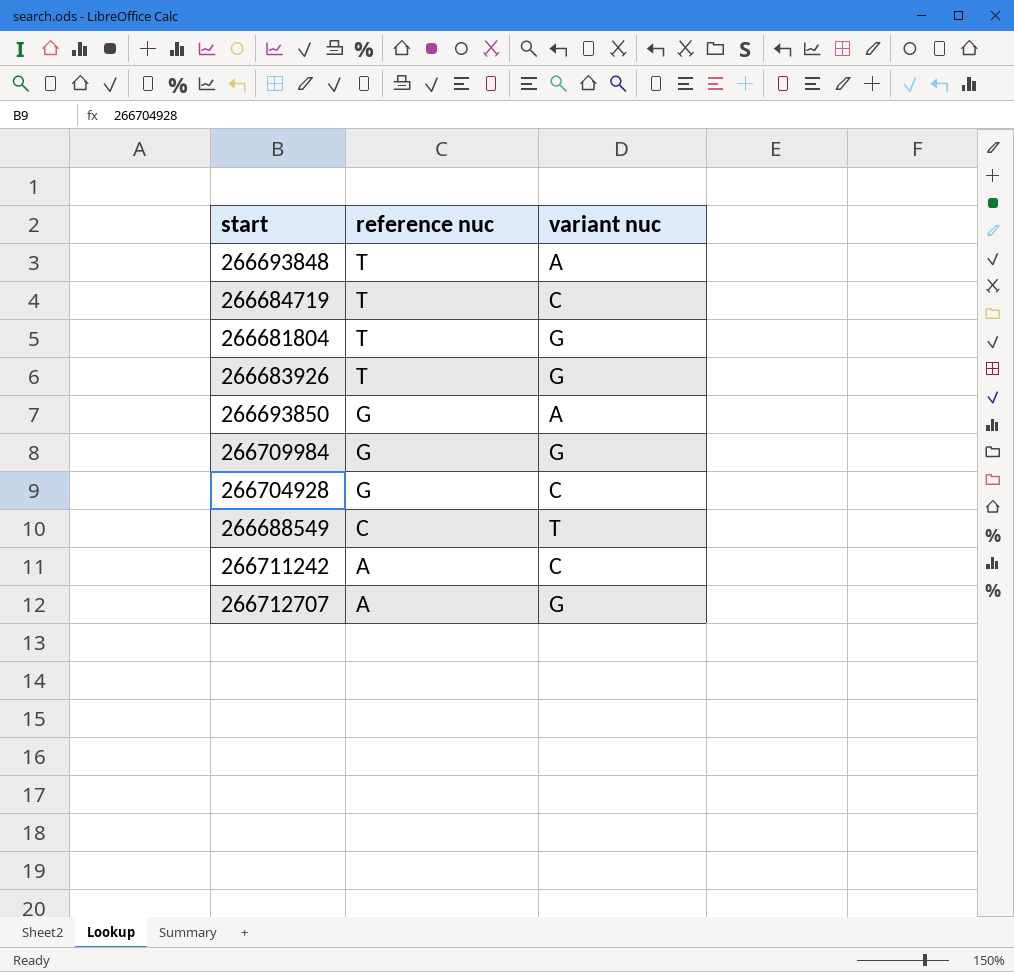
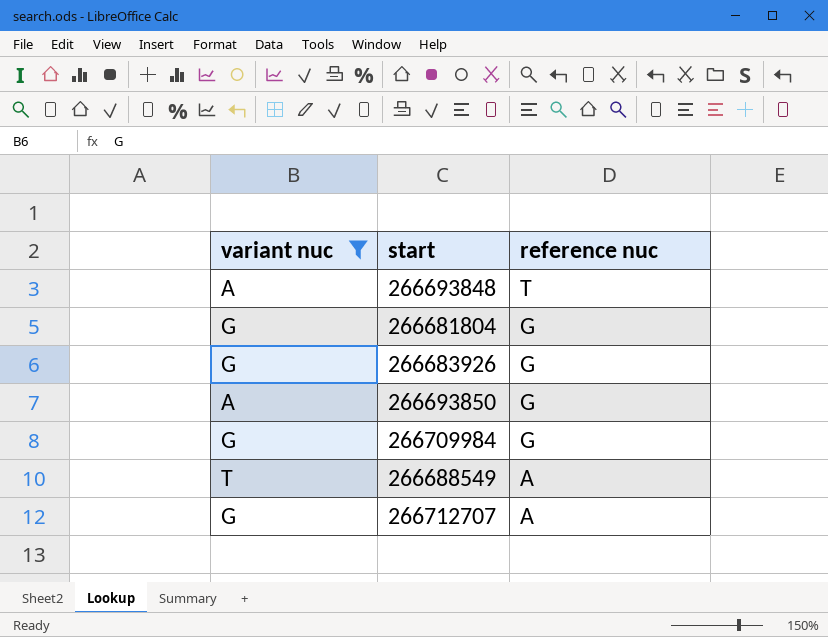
filter: none -> variant nuc != C
column variant nuc | position: 3 -> 1
266681804 | reference nuc: T -> G
266683926 | reference nuc: T -> G
266688549 | reference nuc: C -> A

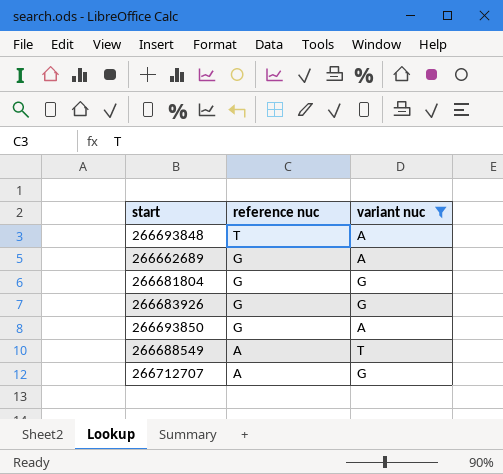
column variant nuc | position: 1 -> 3
row 266709984: G | G -> none
row 266662689: none -> G | A

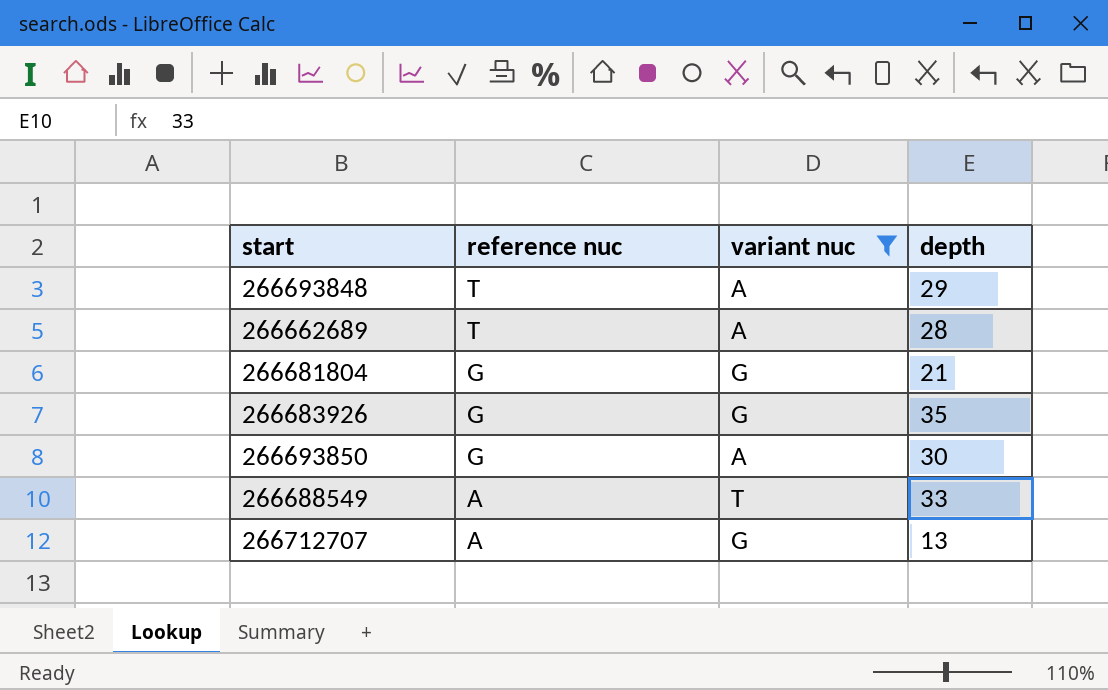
column depth | position: none -> 4
266662689 | reference nuc: G -> T

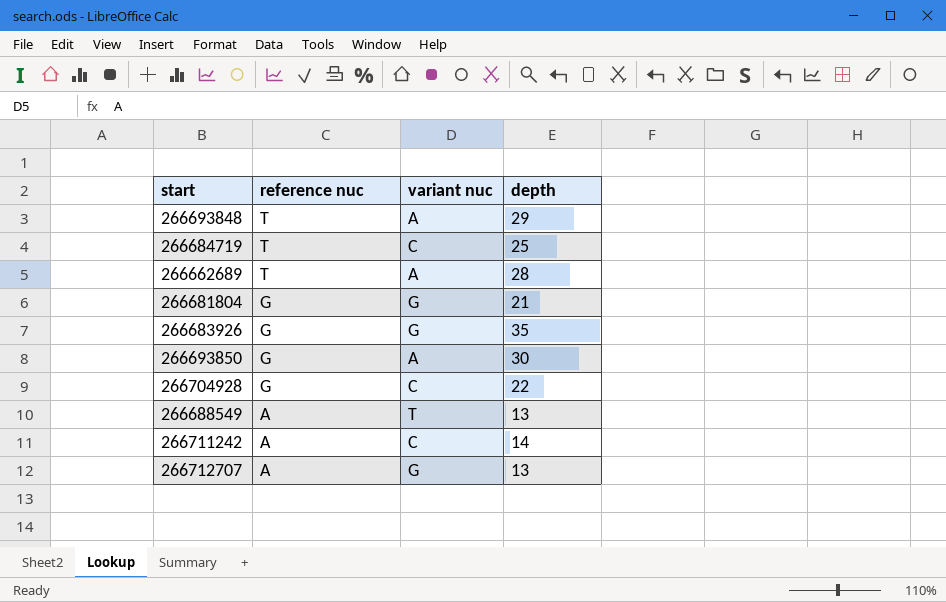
filter: variant nuc != C -> none
266688549 | depth: 33 -> 13

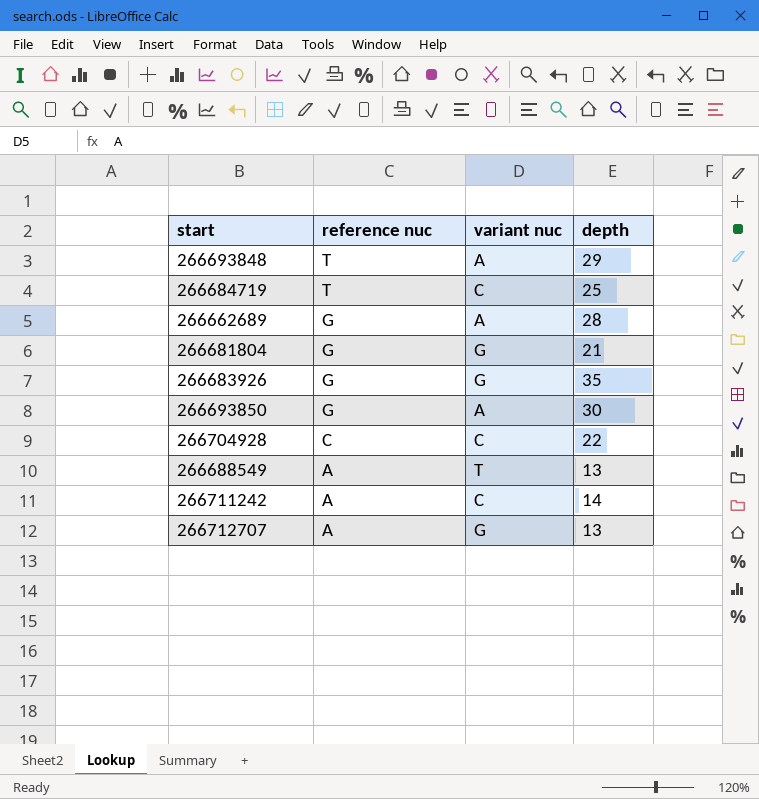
266662689 | reference nuc: T -> G
266704928 | reference nuc: G -> C

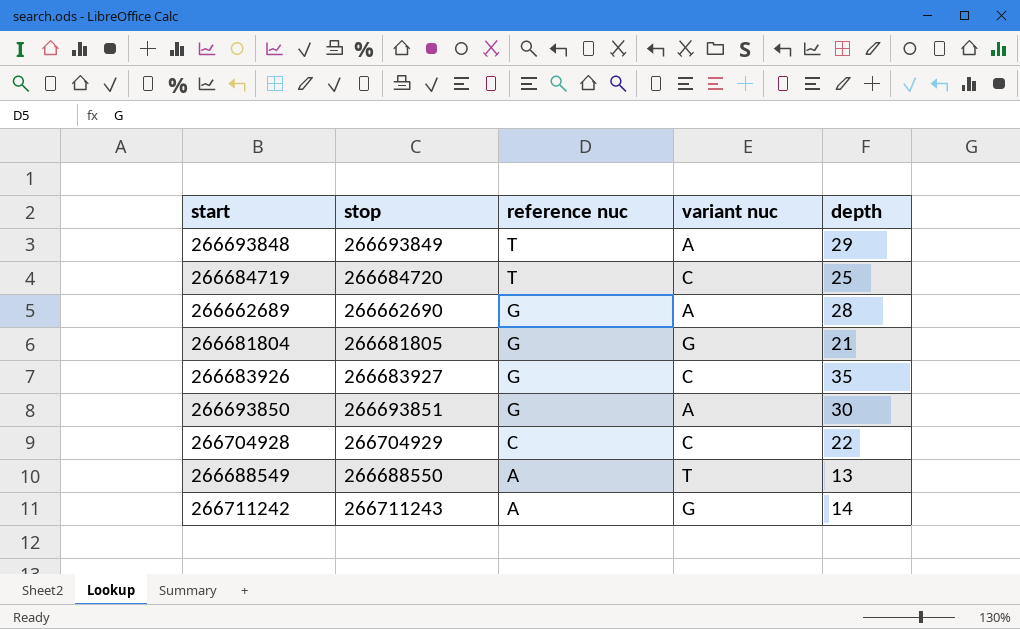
column stop | position: none -> 2
row 266712707: A | G | 13 -> none
266683926 | variant nuc: G -> C
266711242 | variant nuc: C -> G

